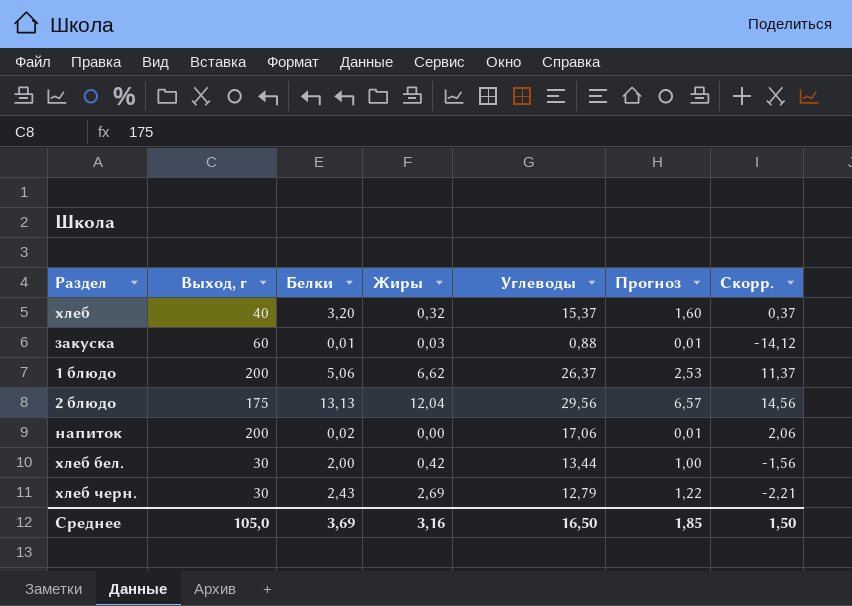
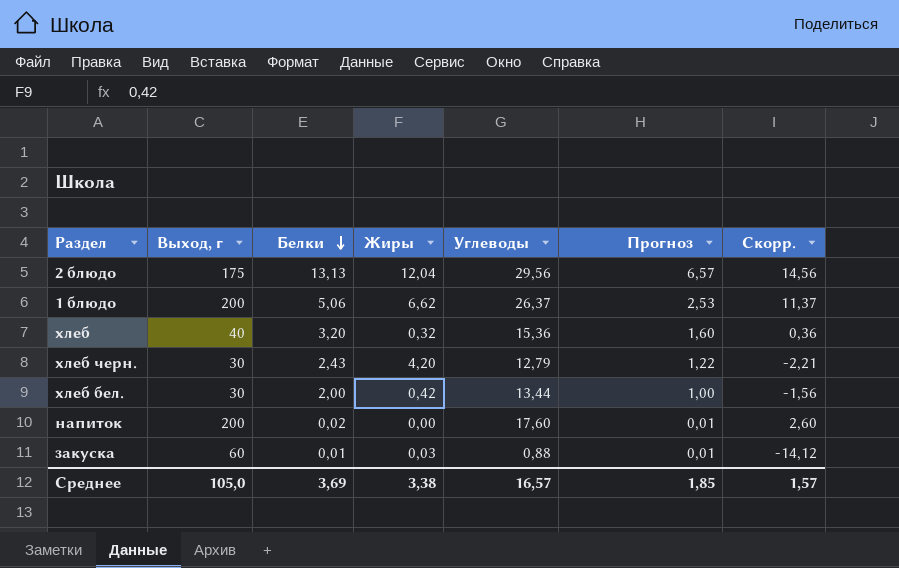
row order: none -> Белки descending
хлеб | Углеводы: 15,37 -> 15,36
хлеб | Скорр.: 0,37 -> 0,36
хлеб черн. | Жиры: 2,69 -> 4,20
напиток | Углеводы: 17,06 -> 17,60
напиток | Скорр.: 2,06 -> 2,60
Среднее | Жиры: 3,16 -> 3,38
Среднее | Углеводы: 16,50 -> 16,57
Среднее | Скорр.: 1,50 -> 1,57

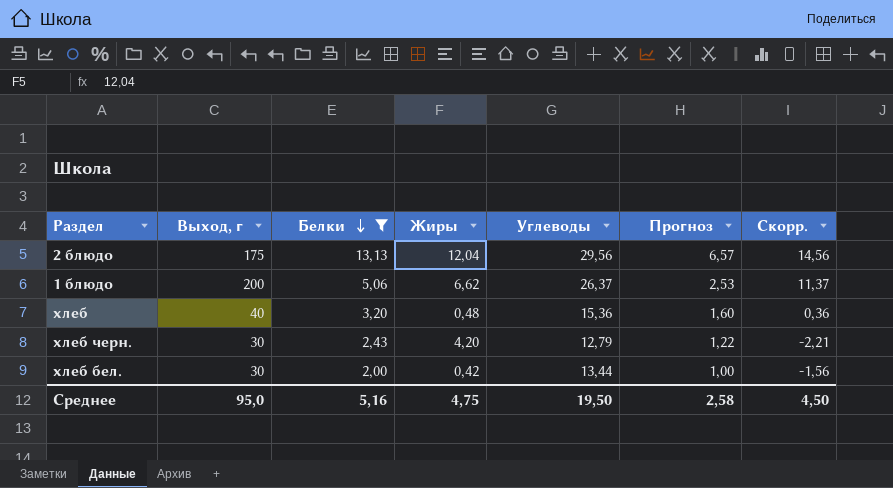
filter: none -> Белки >= 2,00
хлеб | Жиры: 0,32 -> 0,48
Среднее | Выход, г: 105,0 -> 95,0
Среднее | Белки: 3,69 -> 5,16
Среднее | Жиры: 3,38 -> 4,75
Среднее | Углеводы: 16,57 -> 19,50
Среднее | Прогноз: 1,85 -> 2,58
Среднее | Скорр.: 1,57 -> 4,50

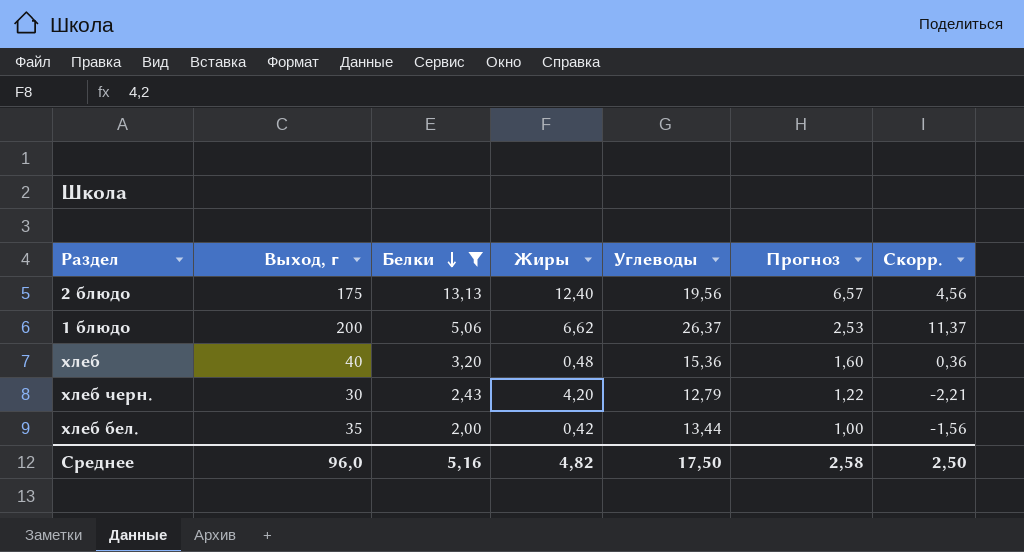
2 блюдо | Жиры: 12,04 -> 12,40
2 блюдо | Углеводы: 29,56 -> 19,56
2 блюдо | Скорр.: 14,56 -> 4,56
хлеб бел. | Выход, г: 30 -> 35
Среднее | Выход, г: 95,0 -> 96,0
Среднее | Жиры: 4,75 -> 4,82
Среднее | Углеводы: 19,50 -> 17,50
Среднее | Скорр.: 4,50 -> 2,50

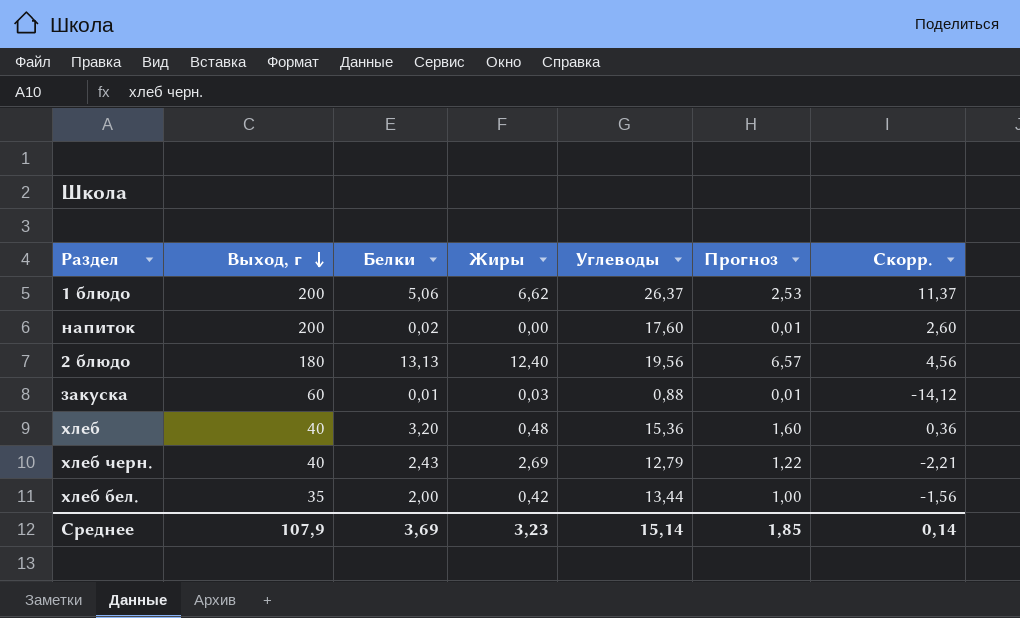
filter: Белки >= 2,00 -> none
row order: Белки descending -> Выход, г descending
2 блюдо | Выход, г: 175 -> 180
хлеб черн. | Выход, г: 30 -> 40
хлеб черн. | Жиры: 4,20 -> 2,69
Среднее | Выход, г: 96,0 -> 107,9
Среднее | Белки: 5,16 -> 3,69
Среднее | Жиры: 4,82 -> 3,23
Среднее | Углеводы: 17,50 -> 15,14
Среднее | Прогноз: 2,58 -> 1,85
Среднее | Скорр.: 2,50 -> 0,14

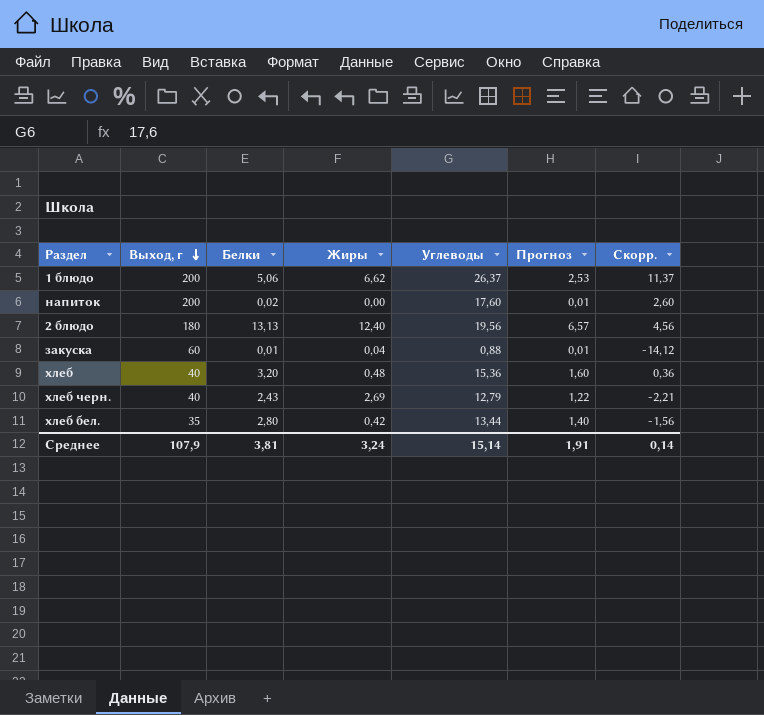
закуска | Жиры: 0,03 -> 0,04
хлеб бел. | Белки: 2,00 -> 2,80
хлеб бел. | Прогноз: 1,00 -> 1,40
Среднее | Белки: 3,69 -> 3,81
Среднее | Жиры: 3,23 -> 3,24
Среднее | Прогноз: 1,85 -> 1,91

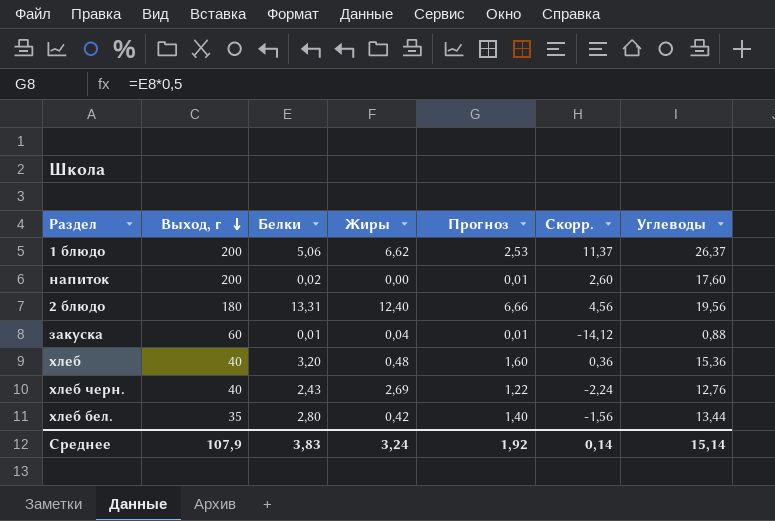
column Углеводы | position: 5 -> 7
2 блюдо | Белки: 13,13 -> 13,31
2 блюдо | Прогноз: 6,57 -> 6,66
хлеб черн. | Скорр.: -2,21 -> -2,24
хлеб черн. | Углеводы: 12,79 -> 12,76
Среднее | Белки: 3,81 -> 3,83
Среднее | Прогноз: 1,91 -> 1,92

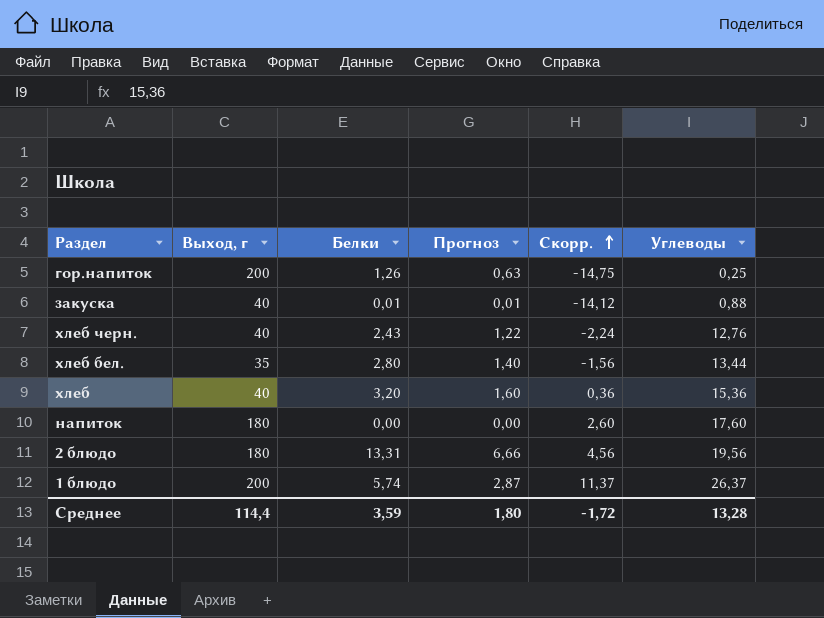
row order: Выход, г descending -> Скорр. ascending
column Жиры | position: 4 -> none
row гор.напиток: none -> 200 | 1,26 | 0,63 | -14,75 | 0,25
закуска | Выход, г: 60 -> 40
напиток | Выход, г: 200 -> 180
напиток | Белки: 0,02 -> 0,00
напиток | Прогноз: 0,01 -> 0,00
1 блюдо | Белки: 5,06 -> 5,74
1 блюдо | Прогноз: 2,53 -> 2,87
Среднее | Выход, г: 107,9 -> 114,4
Среднее | Белки: 3,83 -> 3,59
Среднее | Прогноз: 1,92 -> 1,80
Среднее | Скорр.: 0,14 -> -1,72
Среднее | Углеводы: 15,14 -> 13,28

